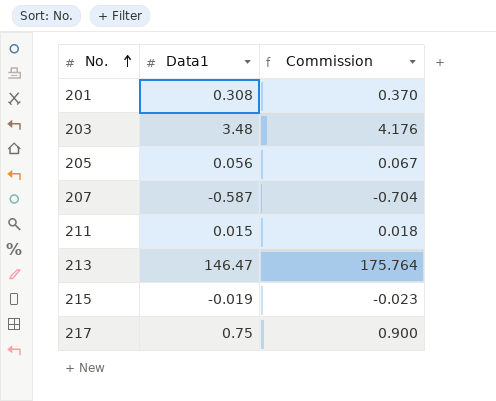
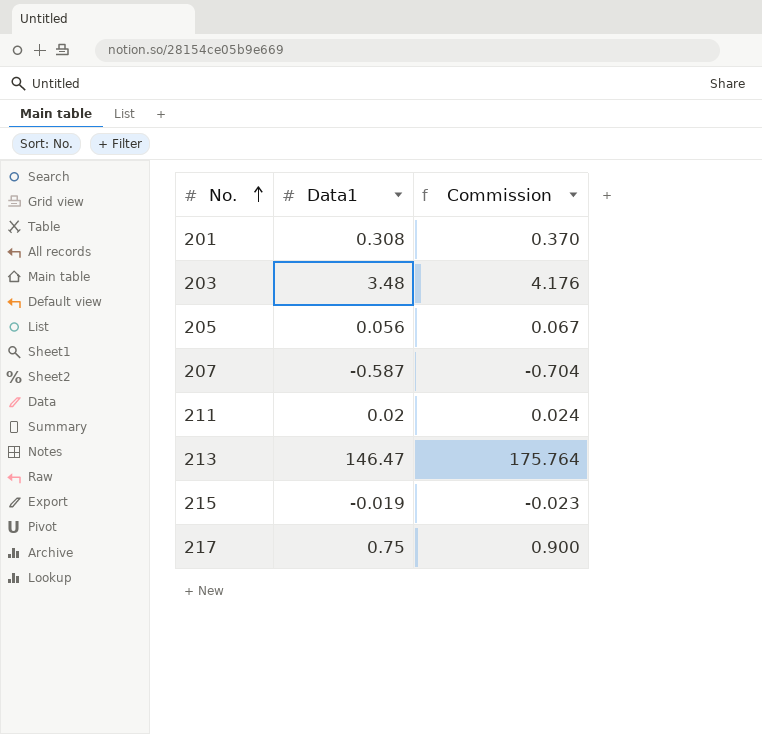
211 | Data1: 0.015 -> 0.02
211 | Commission: 0.018 -> 0.024

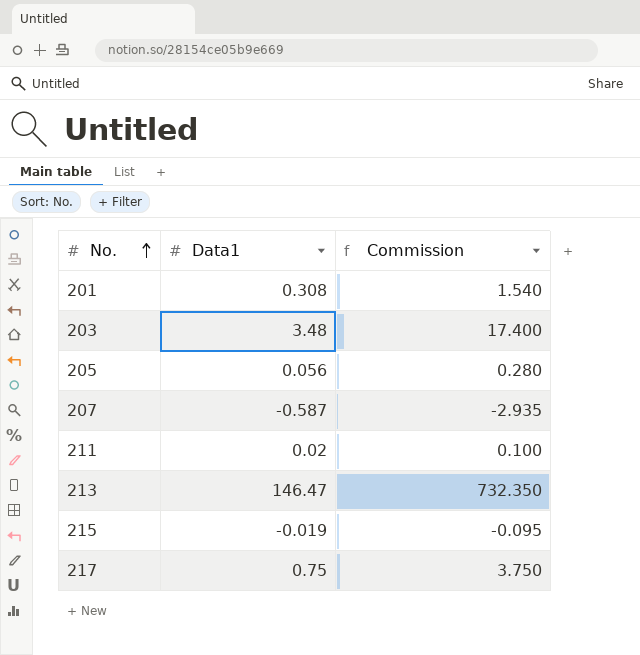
column Commission | formula: [Data1] * 1.2 -> [Data1] * 5

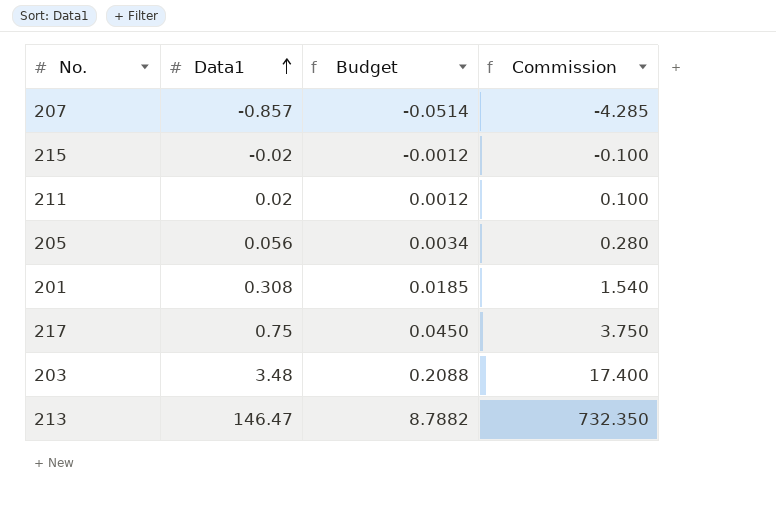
row order: No. ascending -> Data1 ascending
column Budget | formula: none -> [Data1] * 0.06
207 | Data1: -0.587 -> -0.857
207 | Commission: -2.935 -> -4.285
215 | Data1: -0.019 -> -0.02
215 | Commission: -0.095 -> -0.100

